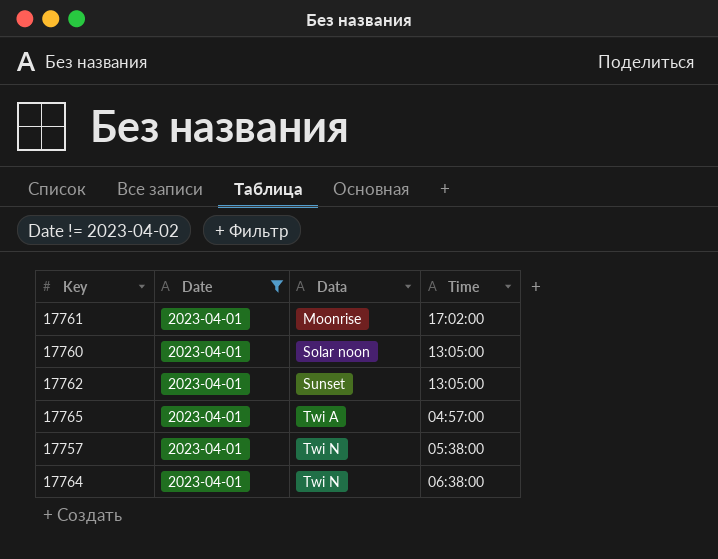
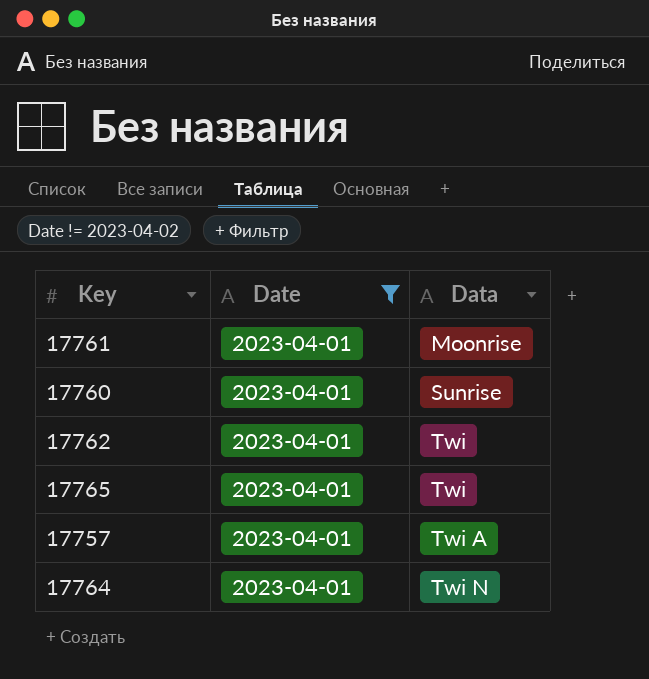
column Time | position: 4 -> none
17760 | Data: Solar noon -> Sunrise
17762 | Data: Sunset -> Twi
17765 | Data: Twi A -> Twi
17757 | Data: Twi N -> Twi A

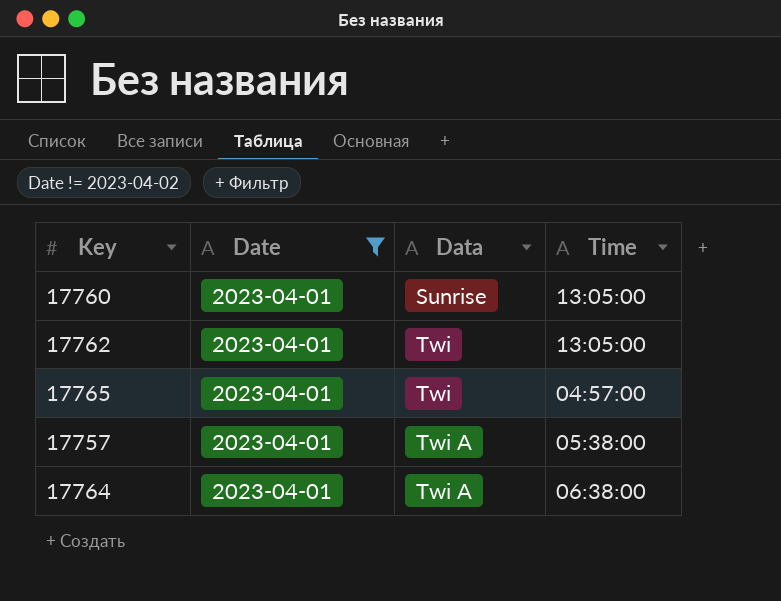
column Time | position: none -> 4
row 17761: 2023-04-01 | Moonrise -> none
17764 | Data: Twi N -> Twi A

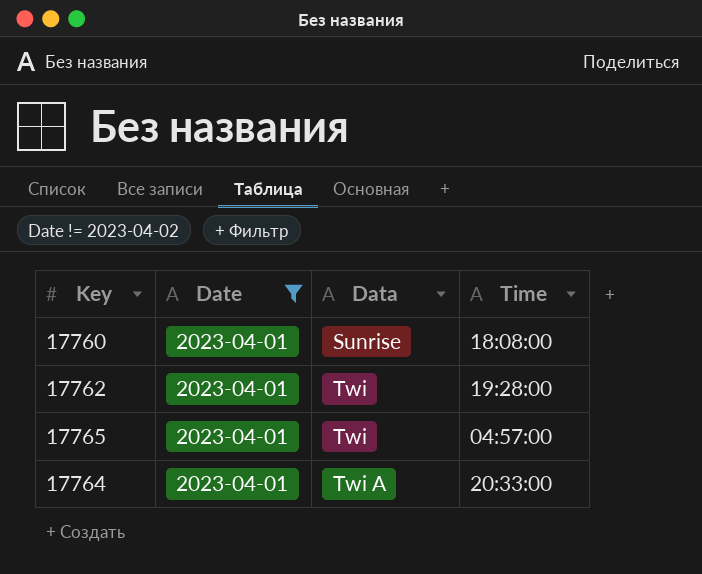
row 17757: 2023-04-01 | Twi A | 05:38:00 -> none
17760 | Time: 13:05:00 -> 18:08:00
17762 | Time: 13:05:00 -> 19:28:00
17764 | Time: 06:38:00 -> 20:33:00

